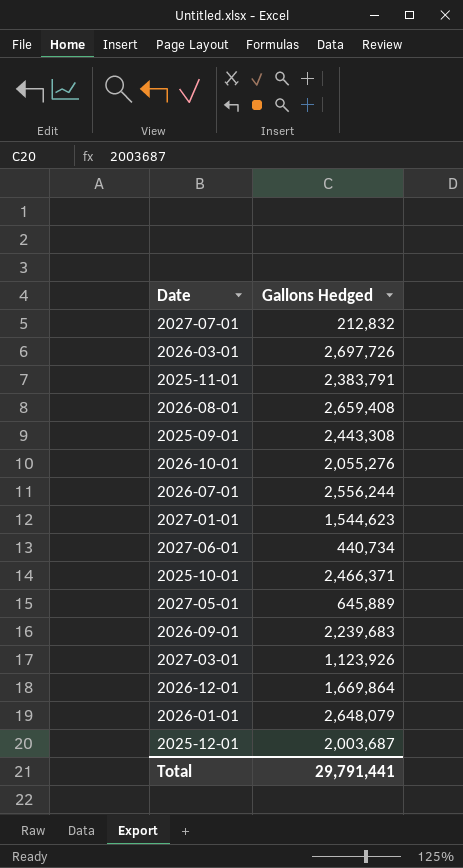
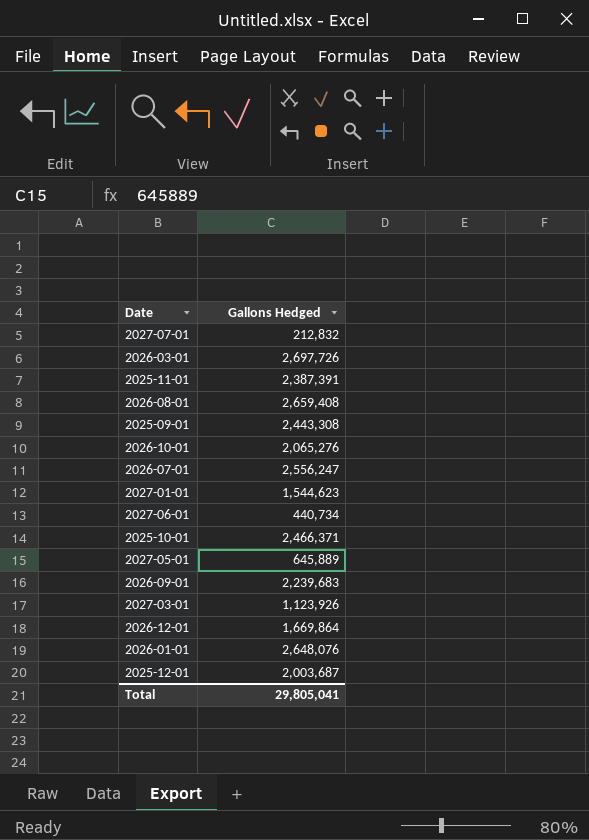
2025-11-01 | Gallons Hedged: 2,383,791 -> 2,387,391
2026-10-01 | Gallons Hedged: 2,055,276 -> 2,065,276
2026-07-01 | Gallons Hedged: 2,556,244 -> 2,556,247
2026-01-01 | Gallons Hedged: 2,648,079 -> 2,648,076
Total | Gallons Hedged: 29,791,441 -> 29,805,041

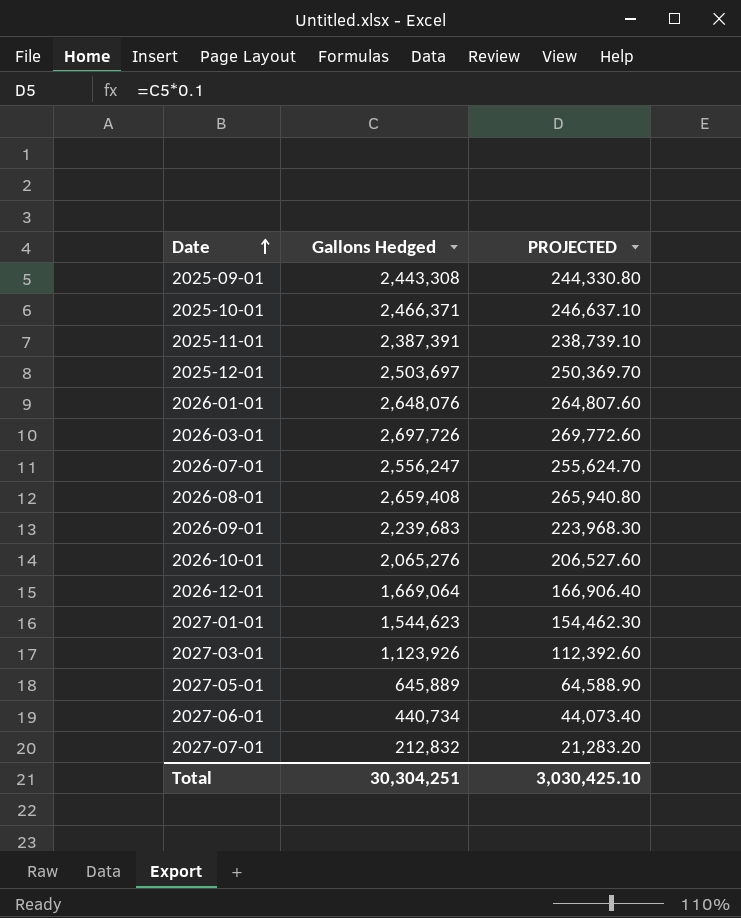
row order: none -> Date ascending
column PROJECTED | formula: none -> [Gallons Hedged] * 0.1
2025-12-01 | Gallons Hedged: 2,003,687 -> 2,503,697
2026-12-01 | Gallons Hedged: 1,669,864 -> 1,669,064
Total | Gallons Hedged: 29,805,041 -> 30,304,251

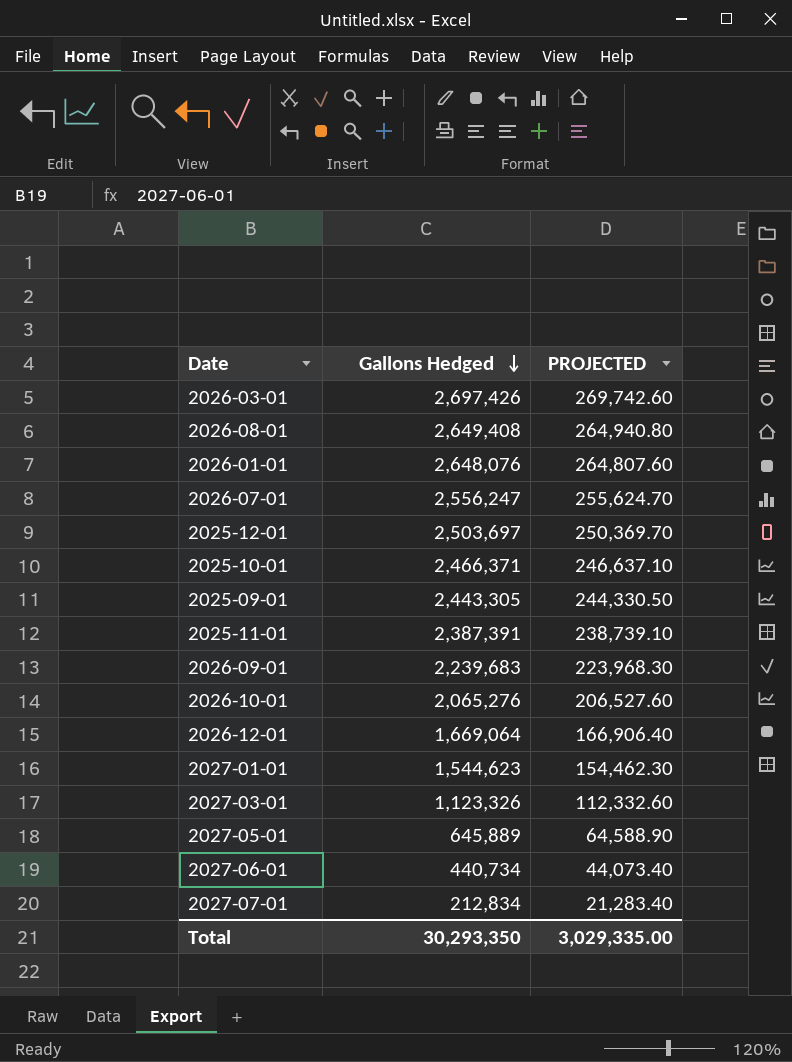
row order: Date ascending -> Gallons Hedged descending
2026-03-01 | Gallons Hedged: 2,697,726 -> 2,697,426
2026-03-01 | PROJECTED: 269,772.60 -> 269,742.60
2026-08-01 | Gallons Hedged: 2,659,408 -> 2,649,408
2026-08-01 | PROJECTED: 265,940.80 -> 264,940.80
2025-09-01 | Gallons Hedged: 2,443,308 -> 2,443,305
2025-09-01 | PROJECTED: 244,330.80 -> 244,330.50
2027-03-01 | Gallons Hedged: 1,123,926 -> 1,123,326
2027-03-01 | PROJECTED: 112,392.60 -> 112,332.60
2027-07-01 | Gallons Hedged: 212,832 -> 212,834
2027-07-01 | PROJECTED: 21,283.20 -> 21,283.40
Total | Gallons Hedged: 30,304,251 -> 30,293,350
Total | PROJECTED: 3,030,425.10 -> 3,029,335.00

